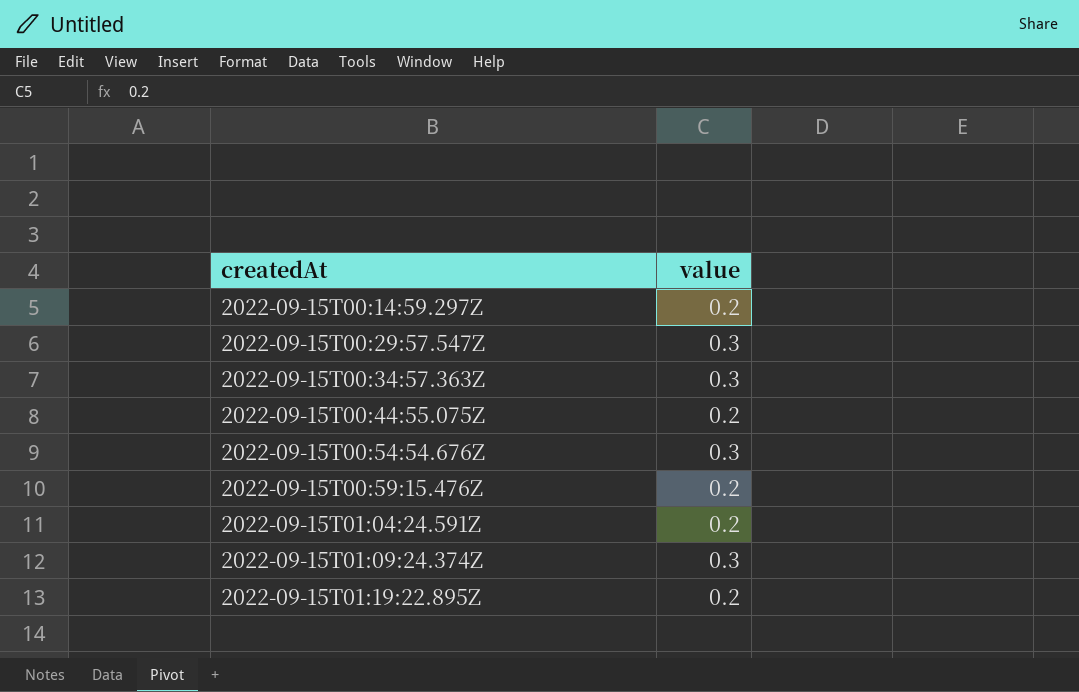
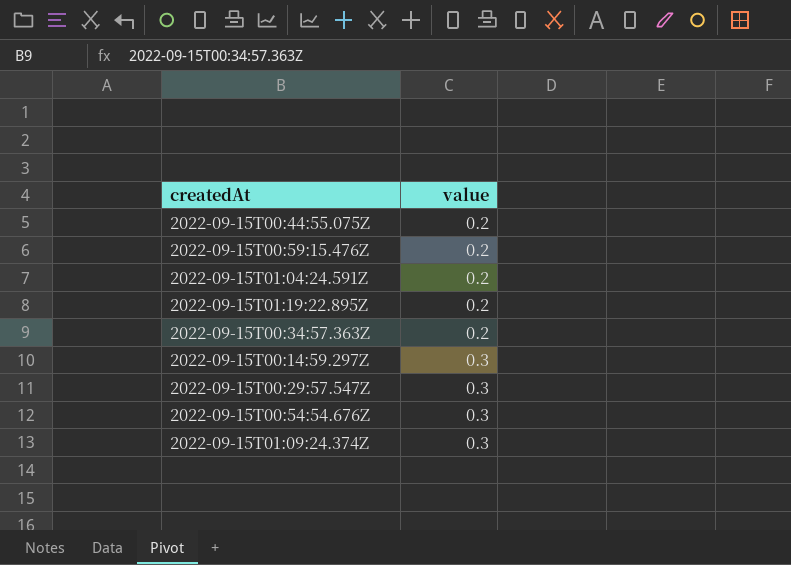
row order: createdAt ascending -> value ascending
2022-09-15T00:34:57.363Z | value: 0.3 -> 0.2
2022-09-15T00:14:59.297Z | value: 0.2 -> 0.3

